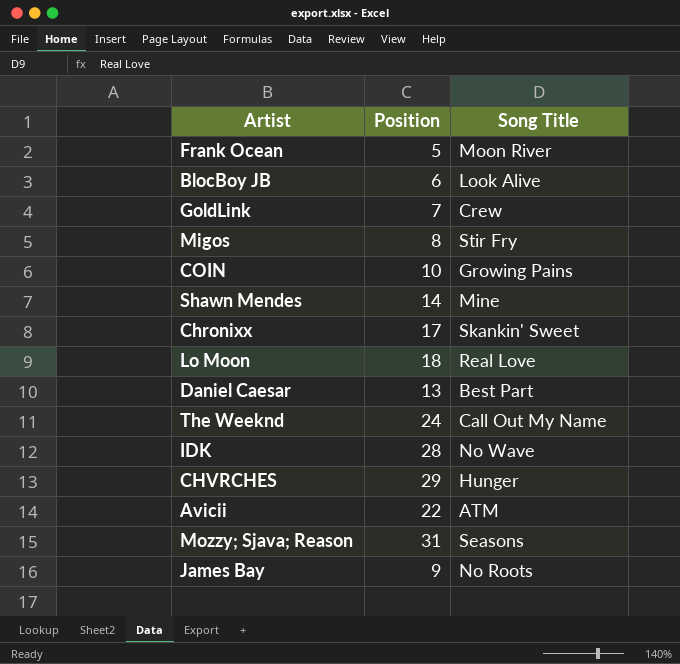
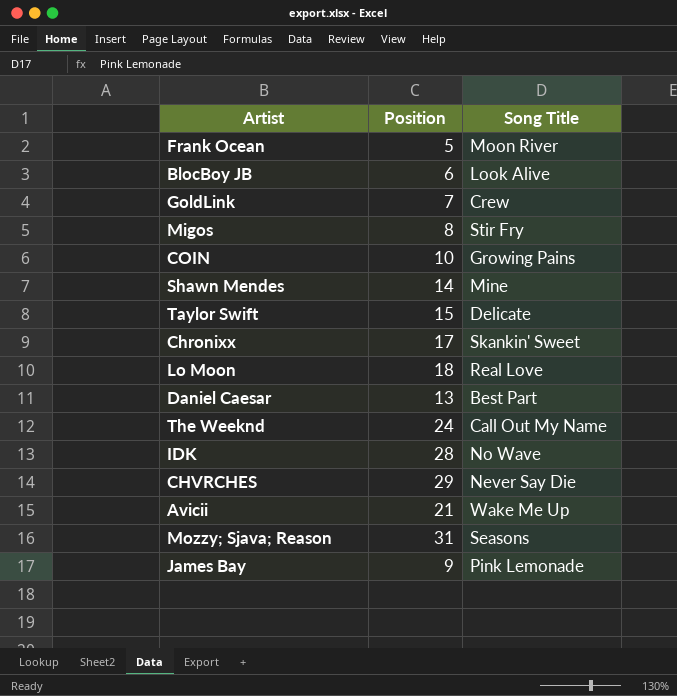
row Taylor Swift: none -> 15 | Delicate
CHVRCHES | Song Title: Hunger -> Never Say Die
Avicii | Position: 22 -> 21
Avicii | Song Title: ATM -> Wake Me Up
James Bay | Song Title: No Roots -> Pink Lemonade

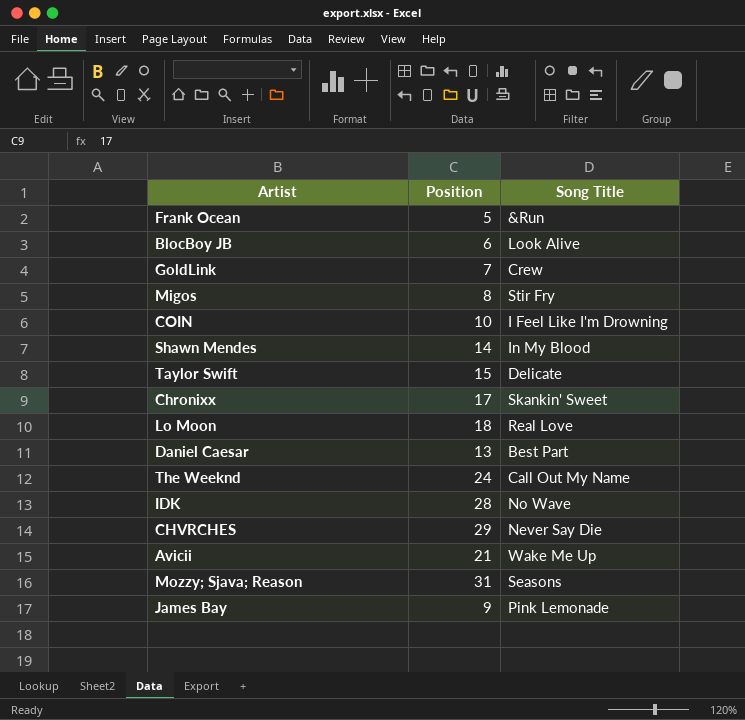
Frank Ocean | Song Title: Moon River -> &Run
COIN | Song Title: Growing Pains -> I Feel Like I'm Drowning
Shawn Mendes | Song Title: Mine -> In My Blood

